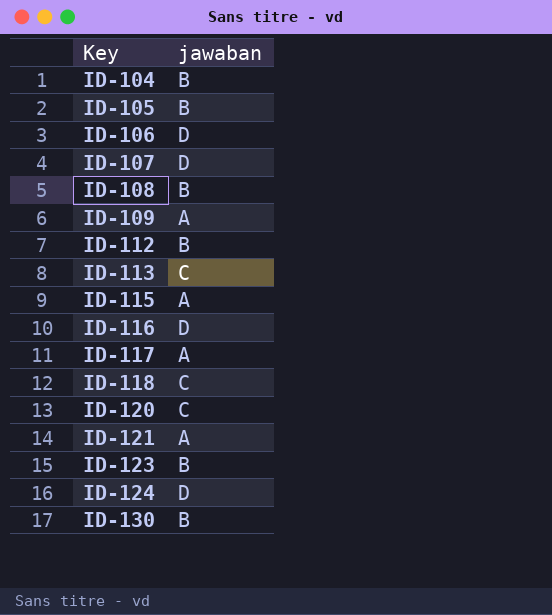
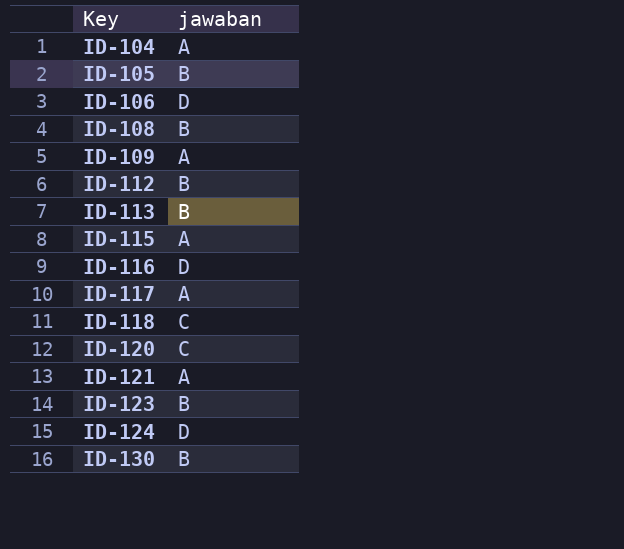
row ID-107: D -> none
ID-104 | jawaban: B -> A
ID-113 | jawaban: C -> B

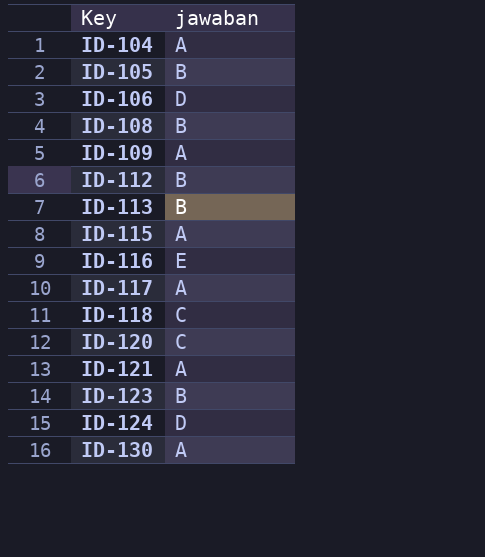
ID-116 | jawaban: D -> E
ID-130 | jawaban: B -> A

